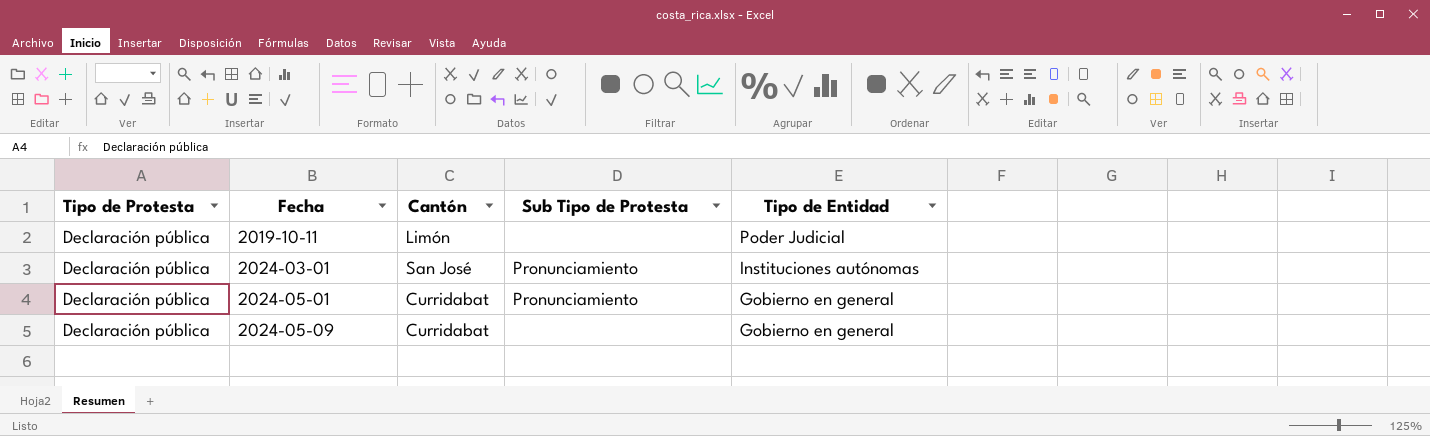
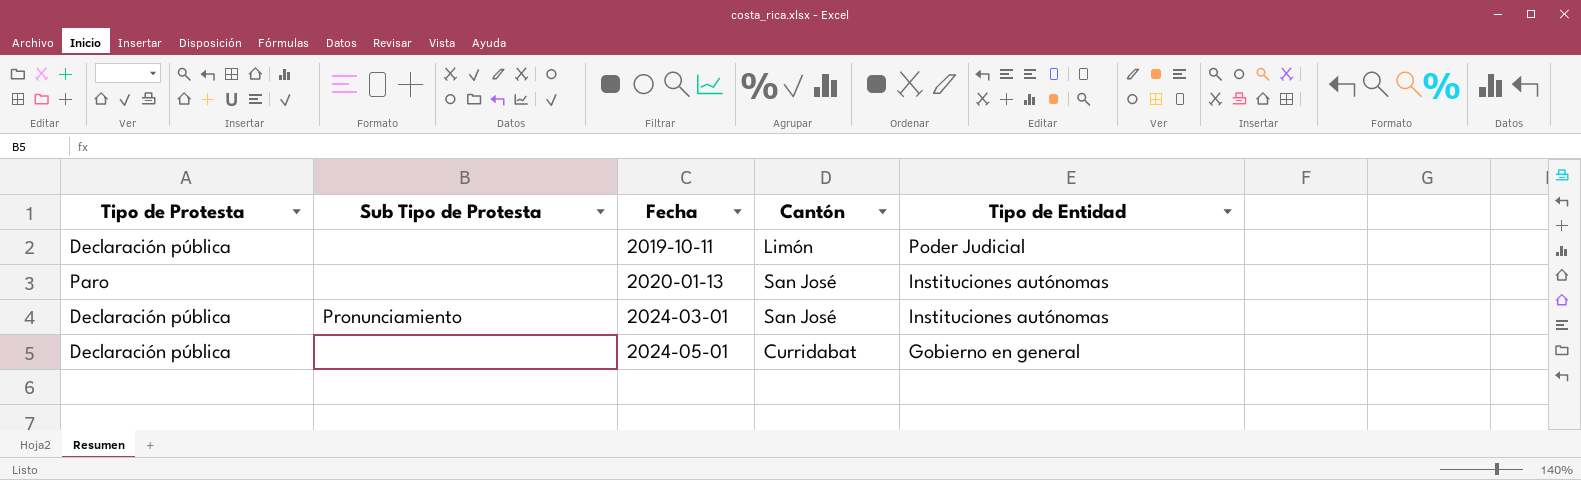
column Sub Tipo de Protesta | position: 4 -> 2
row 2024-05-09: Declaración pública | Curridabat | none | Gobierno en general -> none
row 2020-01-13: none -> Paro | none | San José | Instituciones autónomas
2024-05-01 | Sub Tipo de Protesta: Pronunciamiento -> none

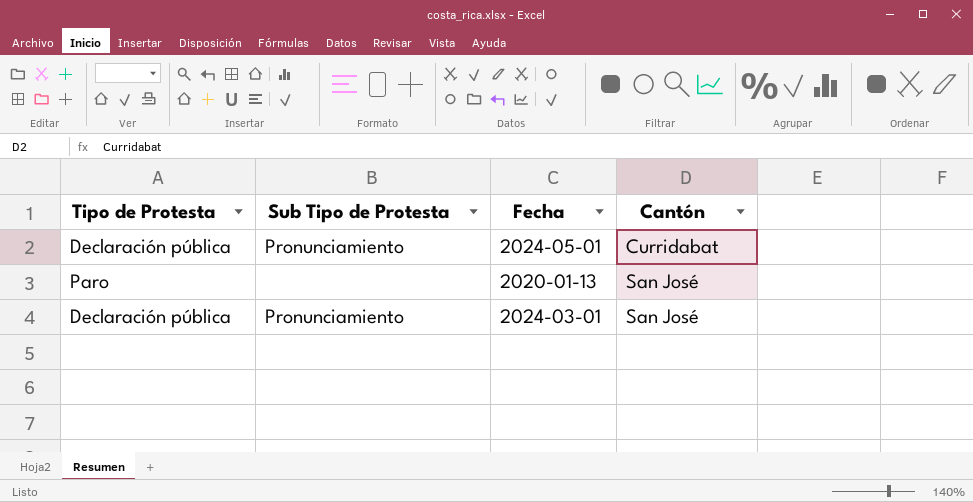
row order: Fecha ascending -> Cantón ascending
column Tipo de Entidad | position: 5 -> none
row 2019-10-11: Declaración pública | none | Limón | Poder Judicial -> none
2024-05-01 | Sub Tipo de Protesta: none -> Pronunciamiento

